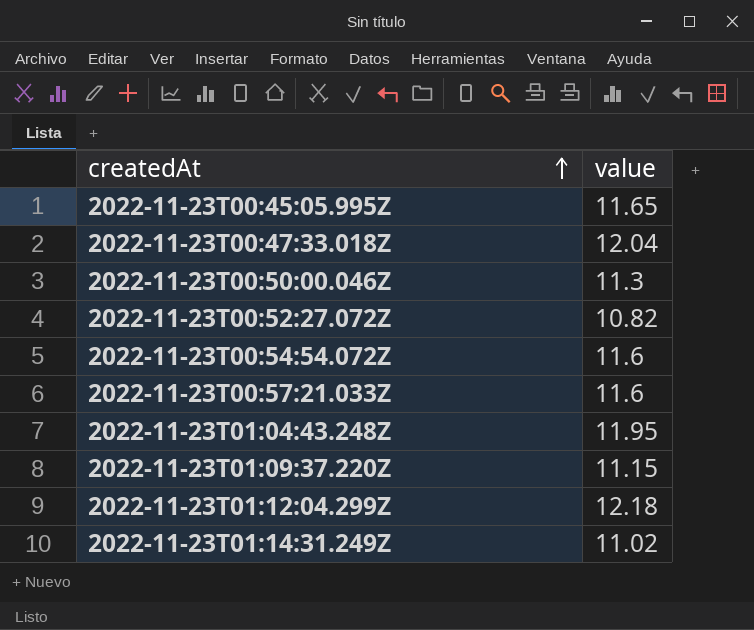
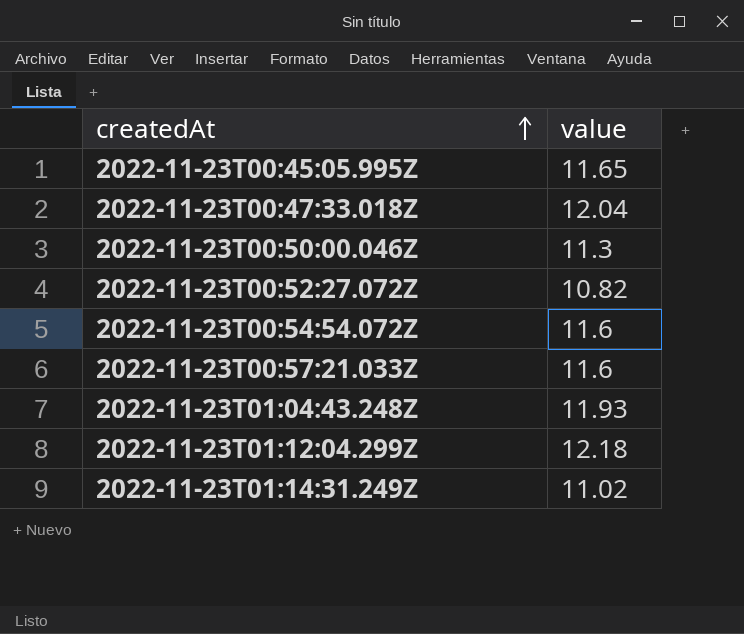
row 2022-11-23T01:09:37.220Z: 11.15 -> none
2022-11-23T01:04:43.248Z | value: 11.95 -> 11.93

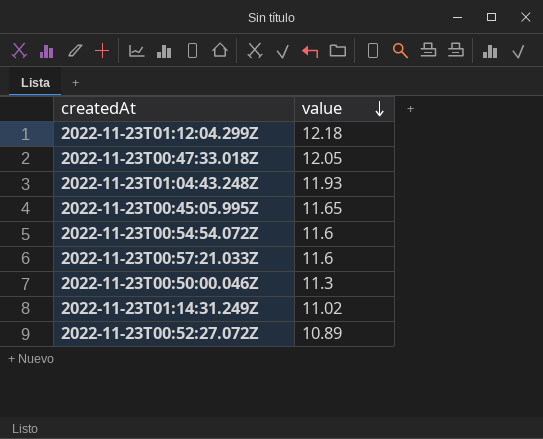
row order: createdAt ascending -> value descending
2022-11-23T00:47:33.018Z | value: 12.04 -> 12.05
2022-11-23T00:52:27.072Z | value: 10.82 -> 10.89

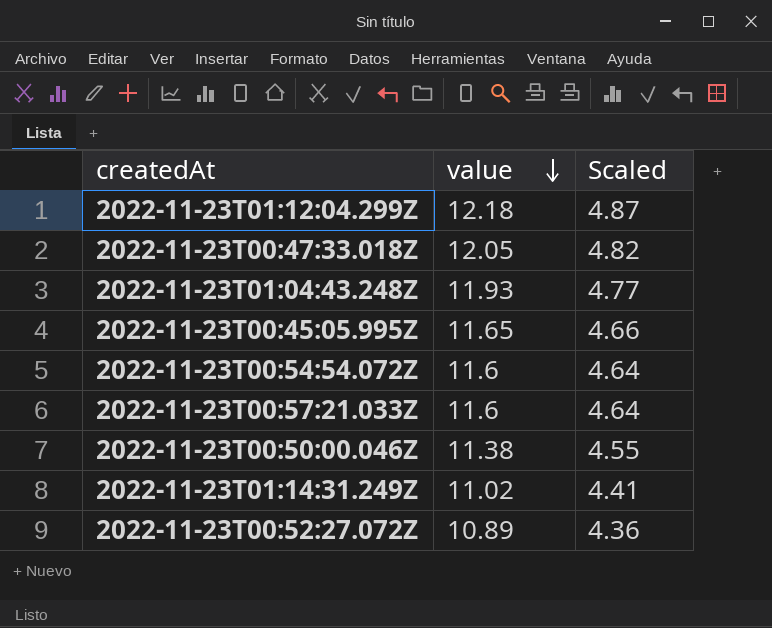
column Scaled | formula: none -> [value] * 0.4
2022-11-23T00:50:00.046Z | value: 11.3 -> 11.38

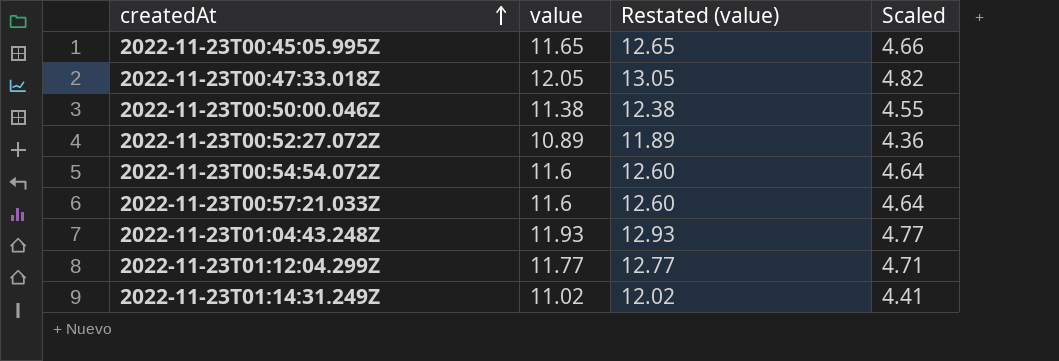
row order: value descending -> createdAt ascending
column Restated (value) | formula: none -> [value] + 1
2022-11-23T01:12:04.299Z | value: 12.18 -> 11.77
2022-11-23T01:12:04.299Z | Scaled: 4.87 -> 4.71

